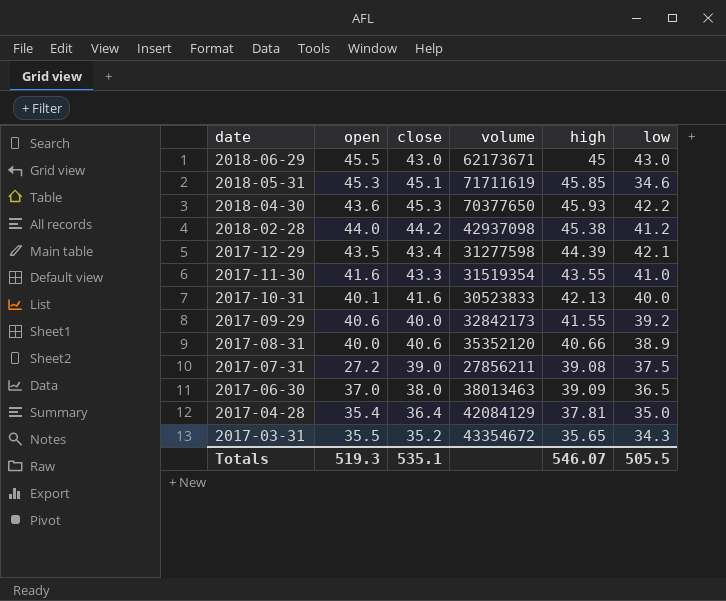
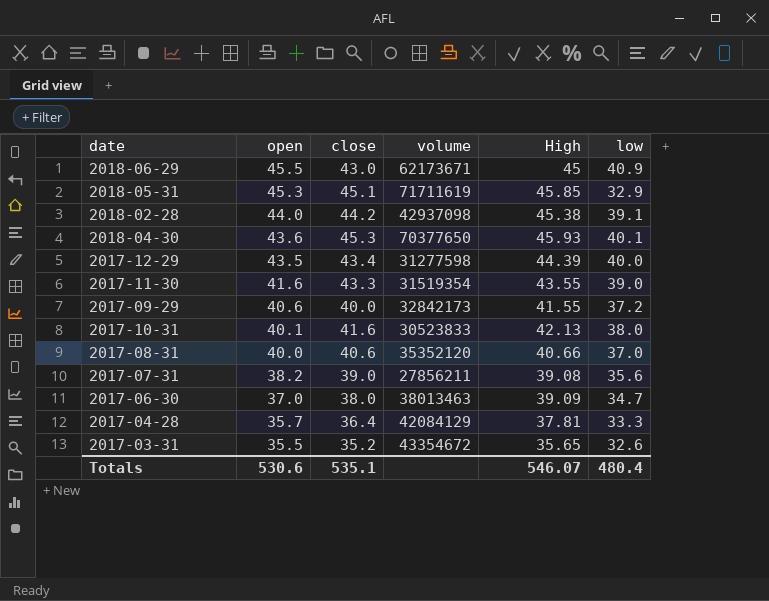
row order: date descending -> open descending
column name: high -> High
2018-06-29 | low: 43.0 -> 40.9
2018-05-31 | low: 34.6 -> 32.9
2018-02-28 | low: 41.2 -> 39.1
2018-04-30 | low: 42.2 -> 40.1
2017-12-29 | low: 42.1 -> 40.0
2017-11-30 | low: 41.0 -> 39.0
2017-09-29 | low: 39.2 -> 37.2
2017-10-31 | low: 40.0 -> 38.0
2017-08-31 | low: 38.9 -> 37.0
2017-07-31 | open: 27.2 -> 38.2
2017-07-31 | low: 37.5 -> 35.6
2017-06-30 | low: 36.5 -> 34.7
2017-04-28 | open: 35.4 -> 35.7
2017-04-28 | low: 35.0 -> 33.3
2017-03-31 | low: 34.3 -> 32.6
Totals | open: 519.3 -> 530.6
Totals | low: 505.5 -> 480.4

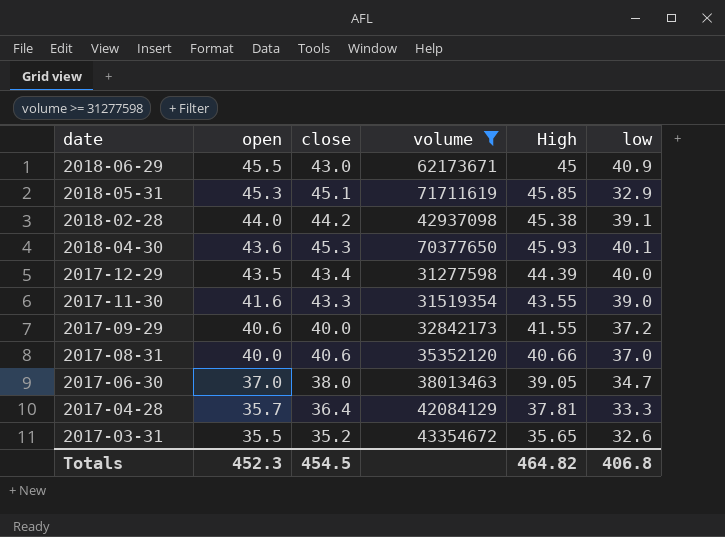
filter: none -> volume >= 31277598
2017-06-30 | High: 39.09 -> 39.05
Totals | open: 530.6 -> 452.3
Totals | close: 535.1 -> 454.5
Totals | High: 546.07 -> 464.82
Totals | low: 480.4 -> 406.8

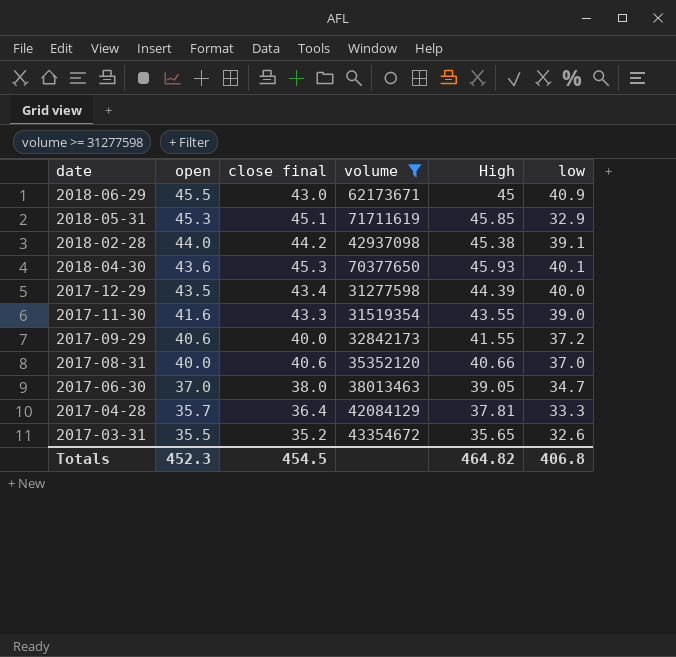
column name: close -> close final

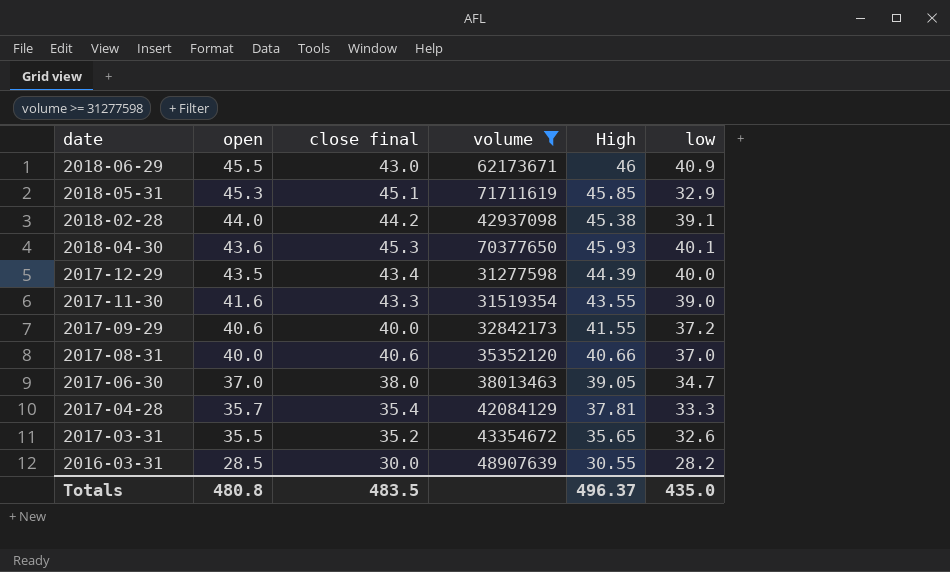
2018-06-29 | High: 45 -> 46
2017-04-28 | close final: 36.4 -> 35.4
row 2016-03-31: none -> 28.5 | 30.0 | 48907639 | 30.55 | 28.2
Totals | open: 452.3 -> 480.8
Totals | close final: 454.5 -> 483.5
Totals | High: 464.82 -> 496.37
Totals | low: 406.8 -> 435.0

